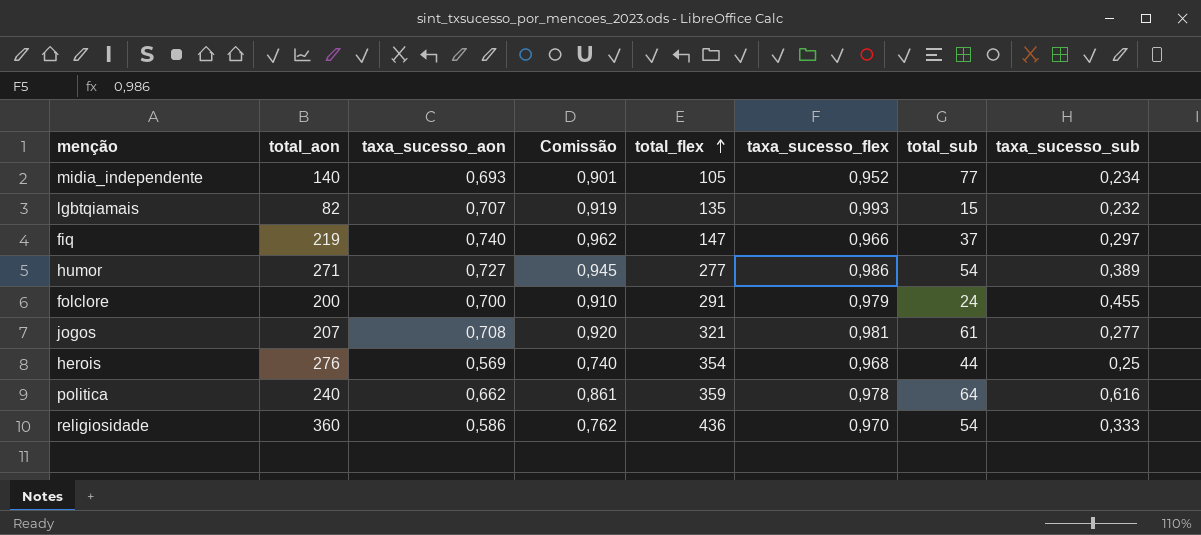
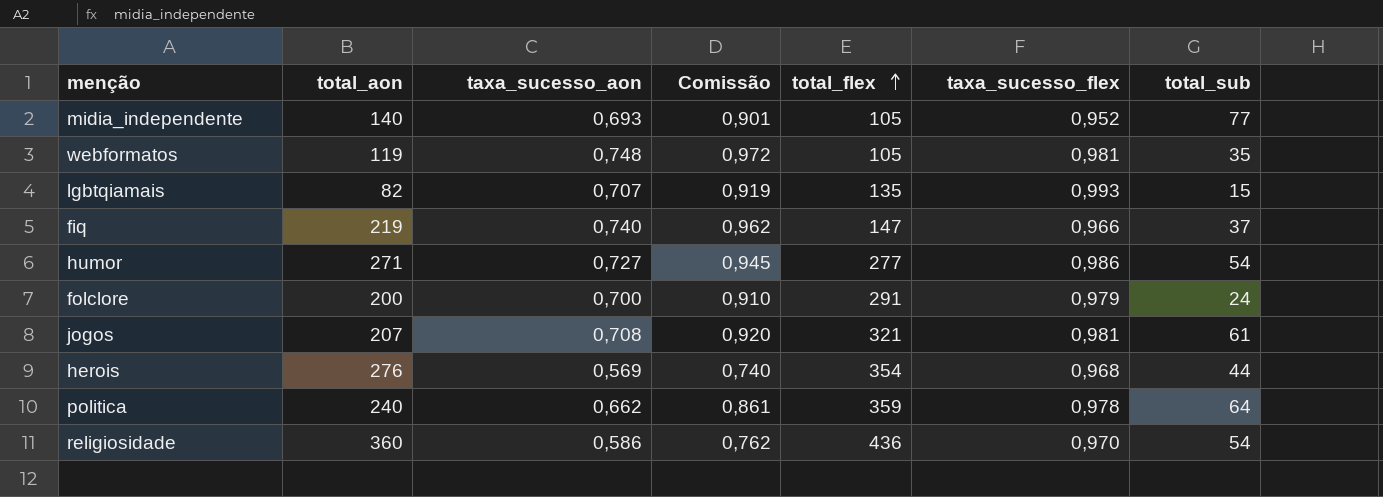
column taxa_sucesso_sub | position: 8 -> none
row webformatos: none -> 119 | 0,748 | 0,972 | 105 | 0,981 | 35

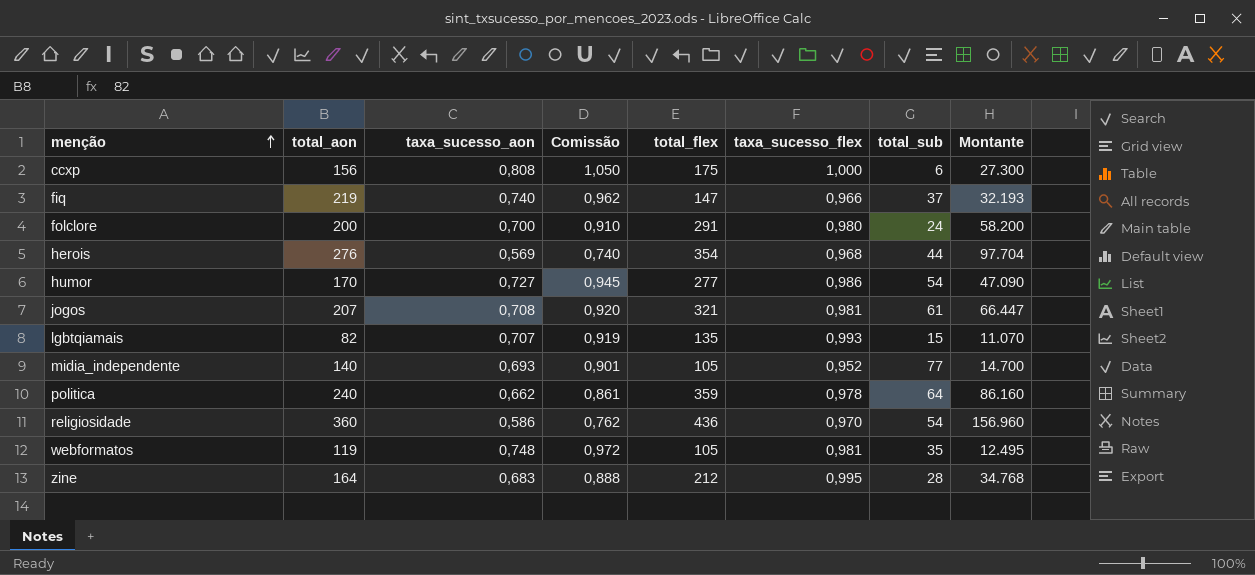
row order: total_flex ascending -> menção ascending
column Montante | formula: none -> [total_aon] * [total_flex]
row ccxp: none -> 156 | 0,808 | 1,050 | 175 | 1,000 | 6 | 27.300
folclore | taxa_sucesso_flex: 0,979 -> 0,980
humor | total_aon: 271 -> 170
row zine: none -> 164 | 0,683 | 0,888 | 212 | 0,995 | 28 | 34.768

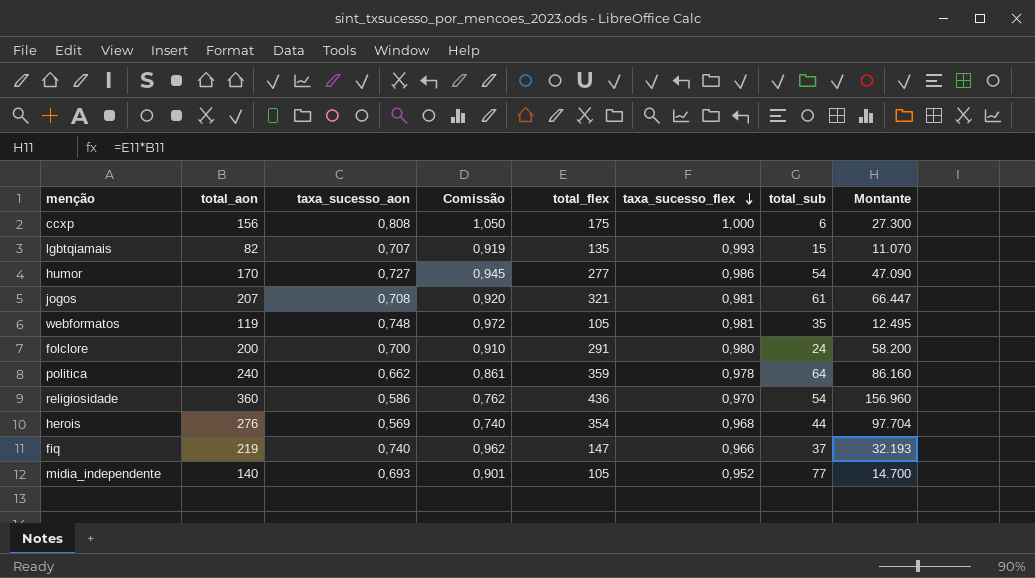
row order: menção ascending -> taxa_sucesso_flex descending
row zine: 164 | 0,683 | 0,888 | 212 | 0,995 | 28 | 34.768 -> none

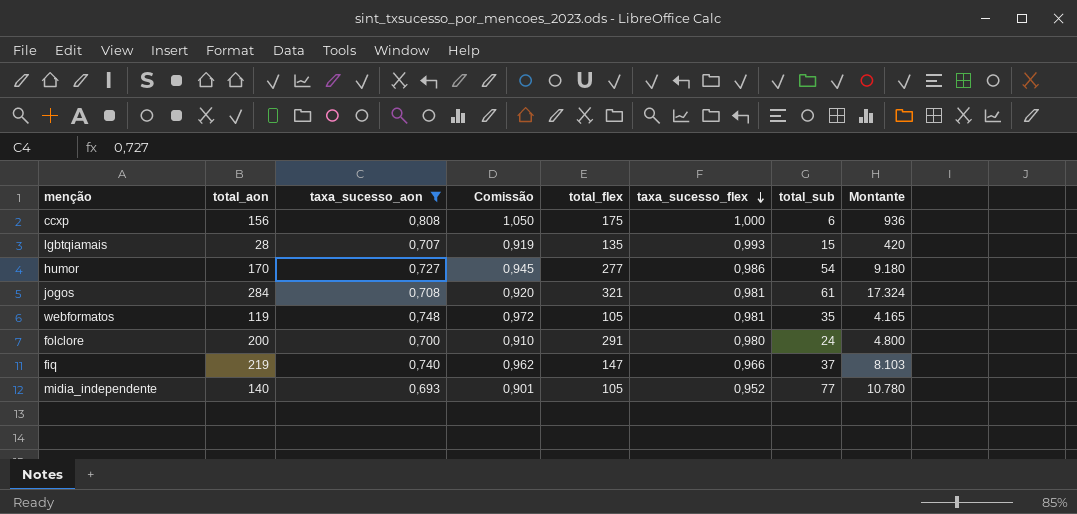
filter: none -> taxa_sucesso_aon >= 0,693
column Montante | formula: [total_aon] * [total_flex] -> [total_aon] * [total_sub]
lgbtqiamais | total_aon: 82 -> 28
jogos | total_aon: 207 -> 284

